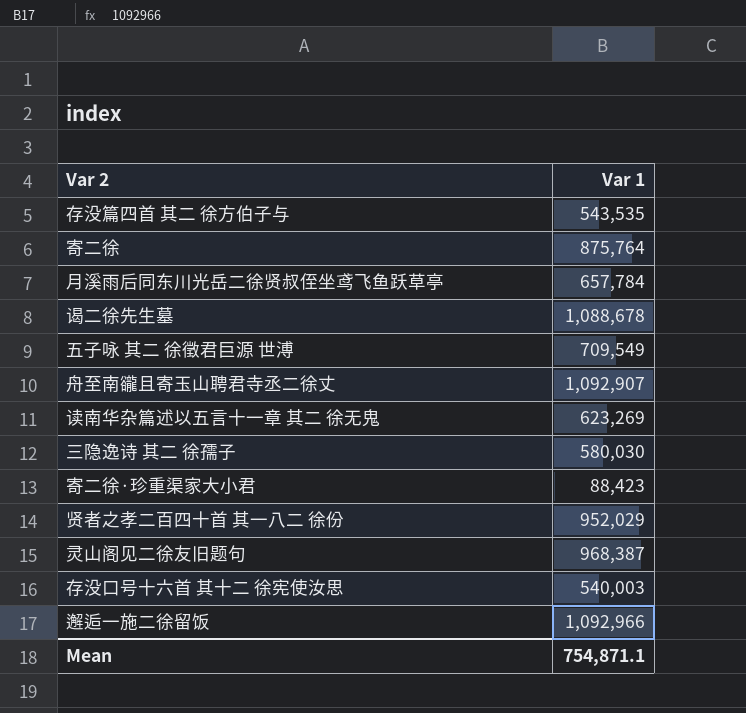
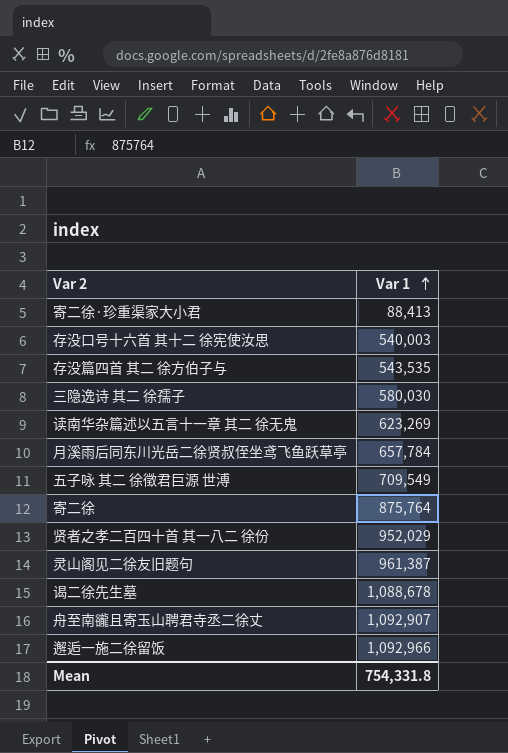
row order: none -> Var 1 ascending
寄二徐·珍重渠家大小君 | Var 1: 88,423 -> 88,413
灵山阁见二徐友旧题句 | Var 1: 968,387 -> 961,387
Mean | Var 1: 754,871.1 -> 754,331.8

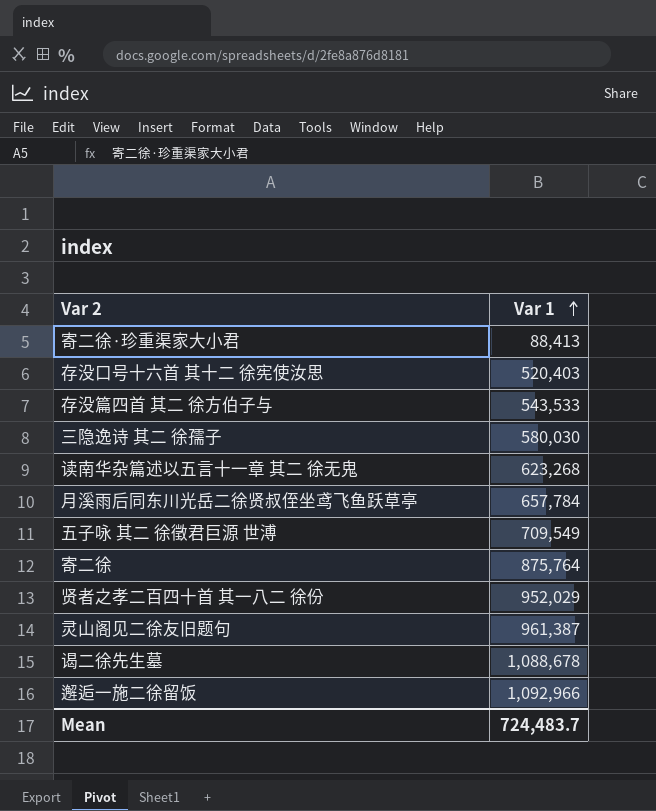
row 舟至南豅且寄玉山聘君寺丞二徐丈: 1,092,907 -> none
存没口号十六首 其十二 徐宪使汝思 | Var 1: 540,003 -> 520,403
存没篇四首 其二 徐方伯子与 | Var 1: 543,535 -> 543,533
读南华杂篇述以五言十一章 其二 徐无鬼 | Var 1: 623,269 -> 623,268
Mean | Var 1: 754,331.8 -> 724,483.7

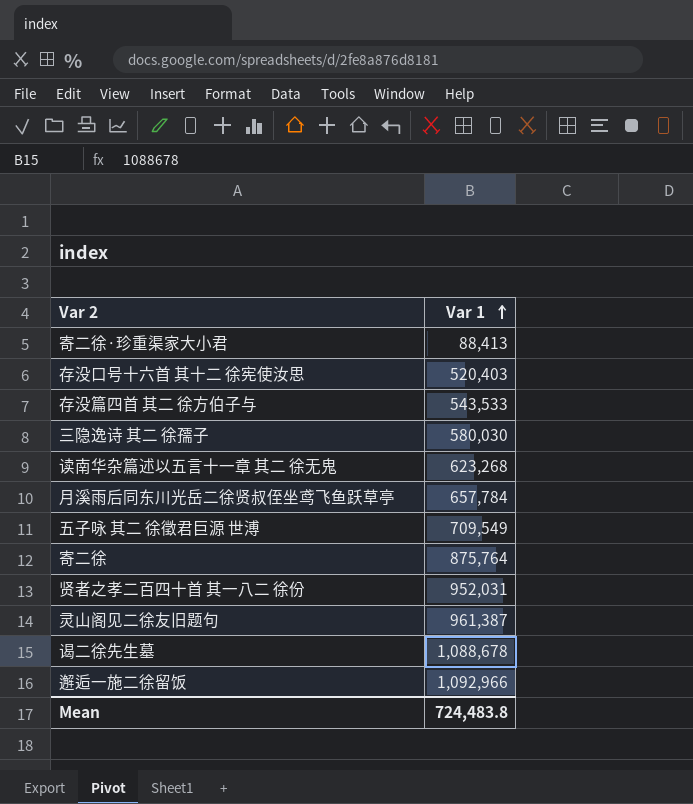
贤者之孝二百四十首 其一八二 徐份 | Var 1: 952,029 -> 952,031
Mean | Var 1: 724,483.7 -> 724,483.8

